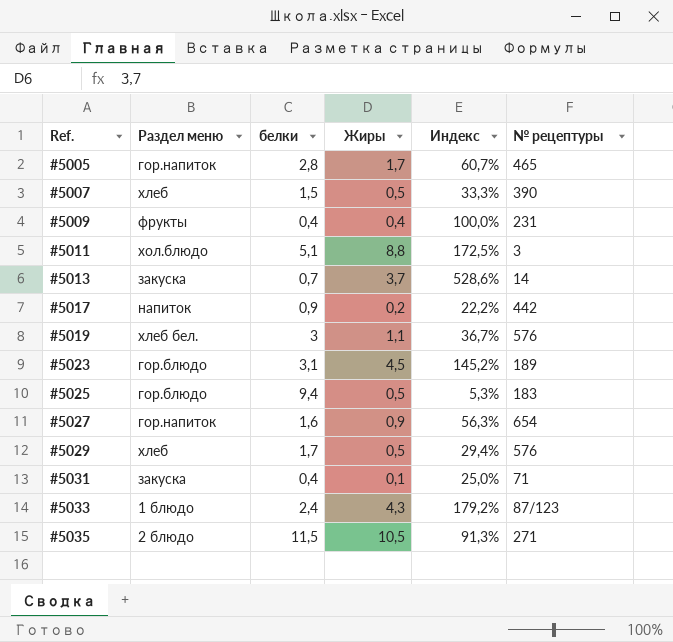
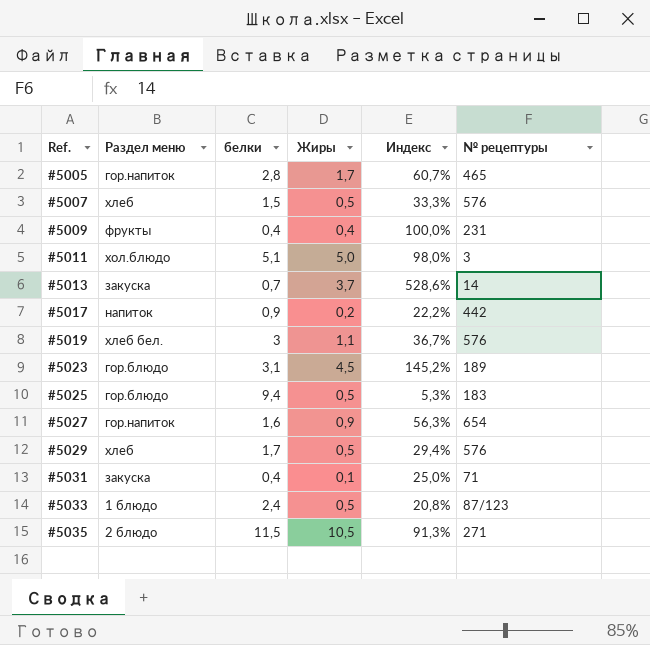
#5007 | № рецептуры: 390 -> 576
#5011 | Жиры: 8,8 -> 5,0
#5011 | Индекс: 172,5% -> 98,0%
#5033 | Жиры: 4,3 -> 0,5
#5033 | Индекс: 179,2% -> 20,8%

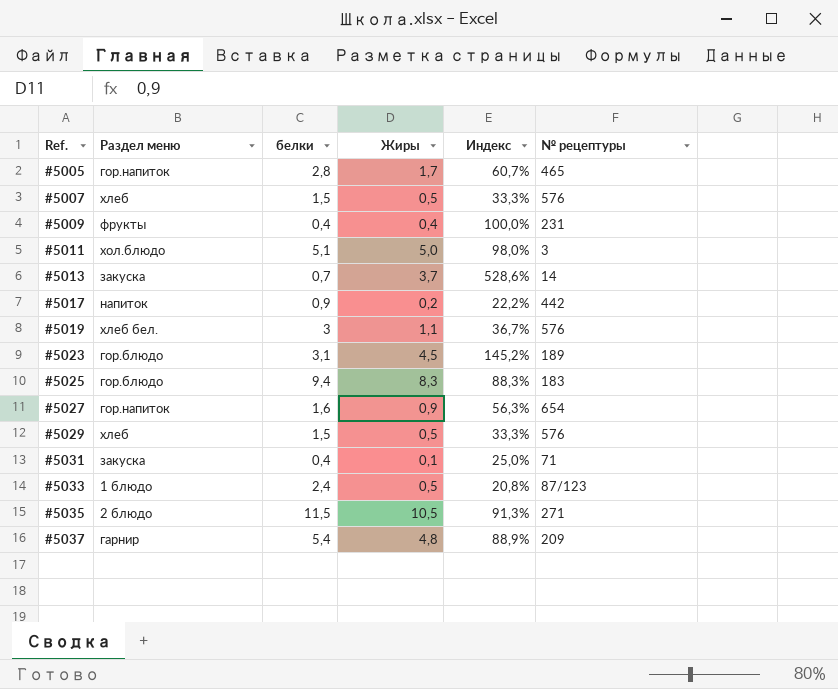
#5025 | Жиры: 0,5 -> 8,3
#5025 | Индекс: 5,3% -> 88,3%
#5029 | белки: 1,7 -> 1,5
#5029 | Индекс: 29,4% -> 33,3%
row #5037: none -> гарнир | 5,4 | 4,8 | 88,9% | 209

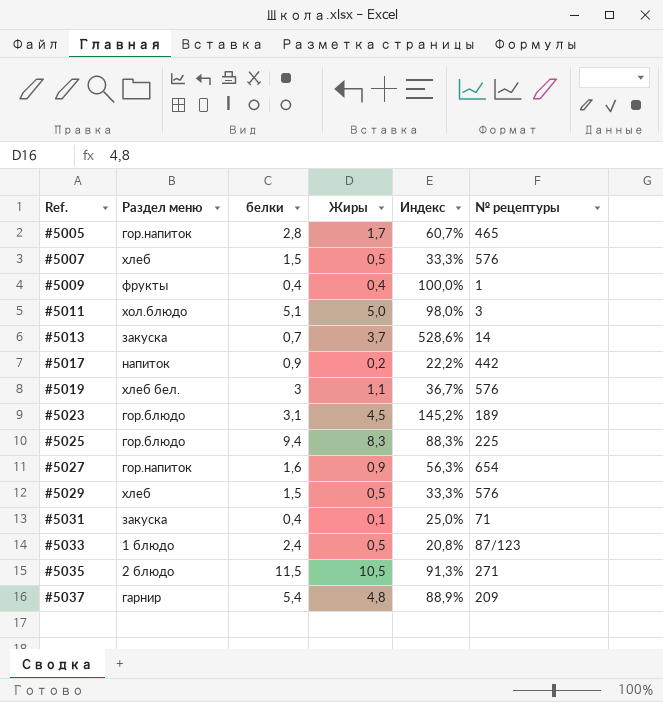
#5009 | № рецептуры: 231 -> 1
#5025 | № рецептуры: 183 -> 225

